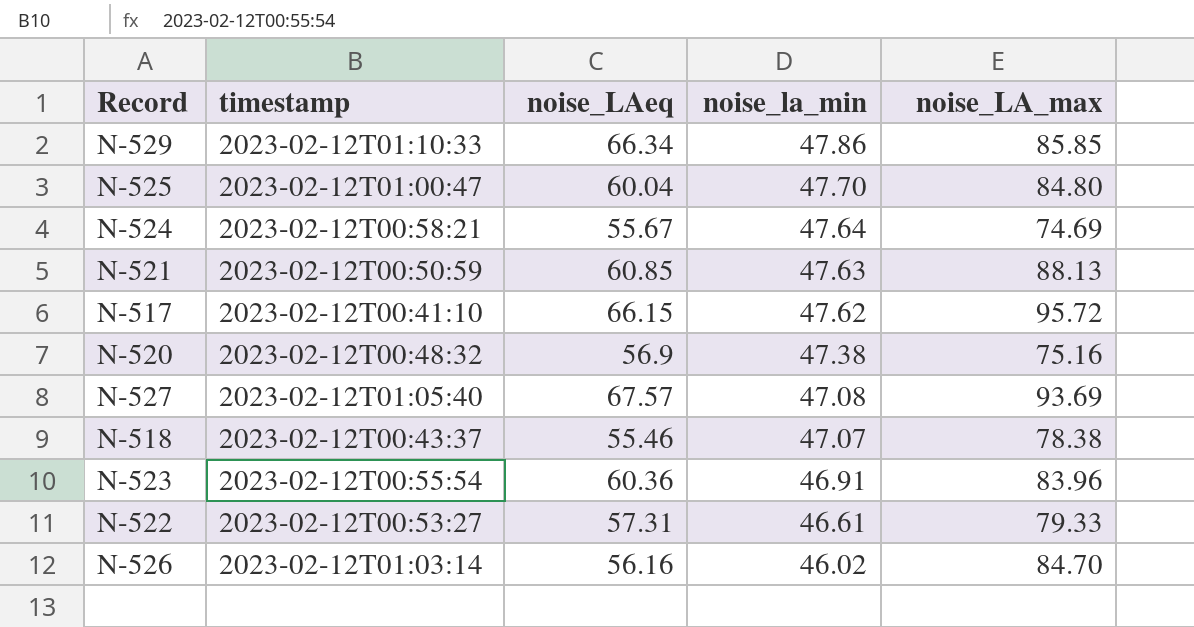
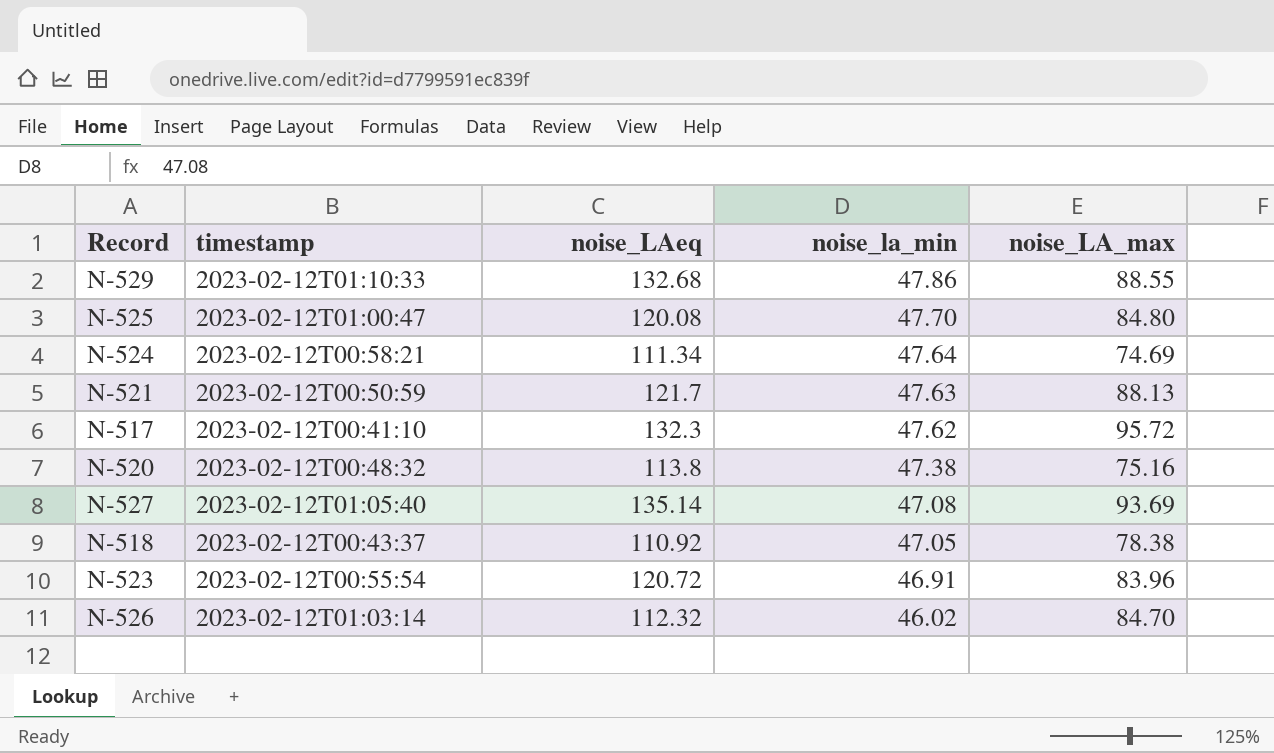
row N-522: 2023-02-12T00:53:27 | 57.31 | 46.61 | 79.33 -> none
N-529 | noise_LAeq: 66.34 -> 132.68
N-529 | noise_LA_max: 85.85 -> 88.55
N-525 | noise_LAeq: 60.04 -> 120.08
N-524 | noise_LAeq: 55.67 -> 111.34
N-521 | noise_LAeq: 60.85 -> 121.7
N-517 | noise_LAeq: 66.15 -> 132.3
N-520 | noise_LAeq: 56.9 -> 113.8
N-527 | noise_LAeq: 67.57 -> 135.14
N-518 | noise_LAeq: 55.46 -> 110.92
N-518 | noise_la_min: 47.07 -> 47.05
N-523 | noise_LAeq: 60.36 -> 120.72
N-526 | noise_LAeq: 56.16 -> 112.32

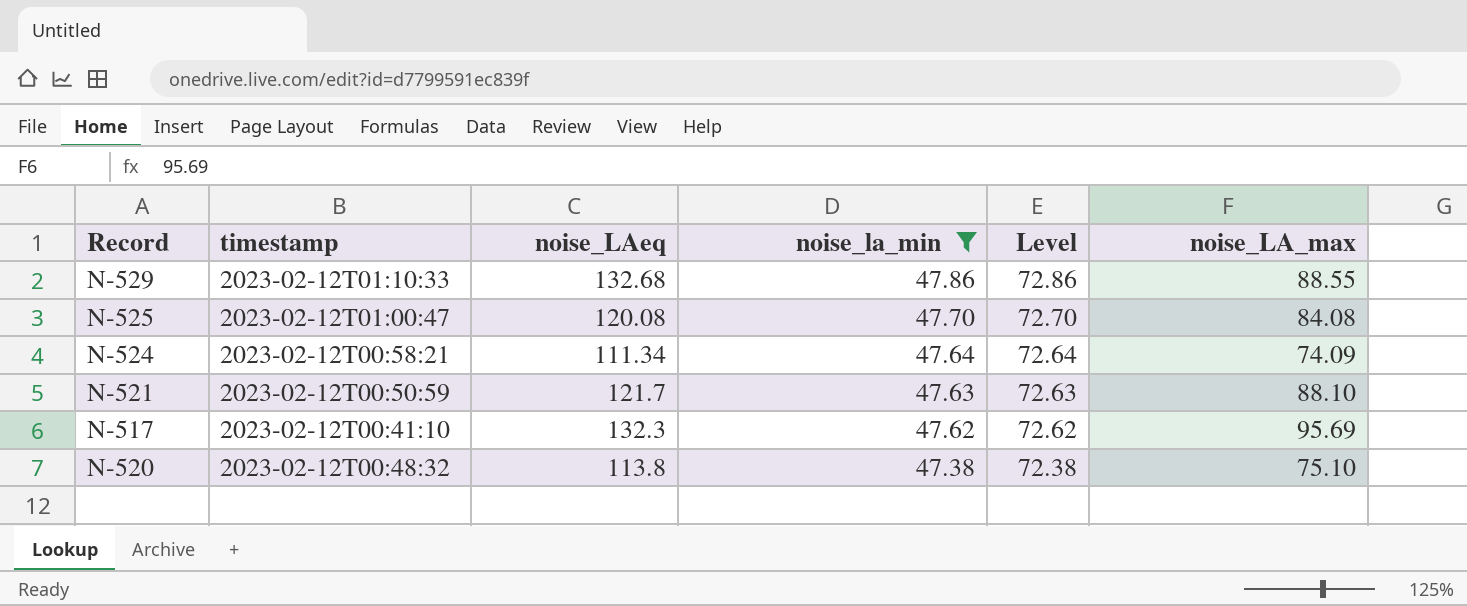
filter: none -> noise_la_min >= 47.38
column Level | formula: none -> [noise_la_min] + 25
N-525 | noise_LA_max: 84.80 -> 84.08
N-524 | noise_LA_max: 74.69 -> 74.09
N-521 | noise_LA_max: 88.13 -> 88.10
N-517 | noise_LA_max: 95.72 -> 95.69
N-520 | noise_LA_max: 75.16 -> 75.10

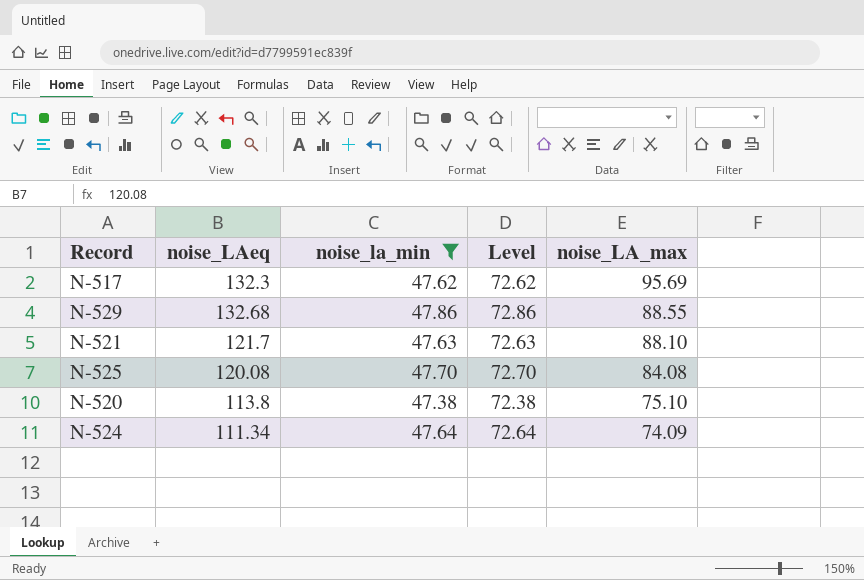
row order: noise_la_min descending -> noise_LA_max descending
column timestamp | position: 2 -> none

